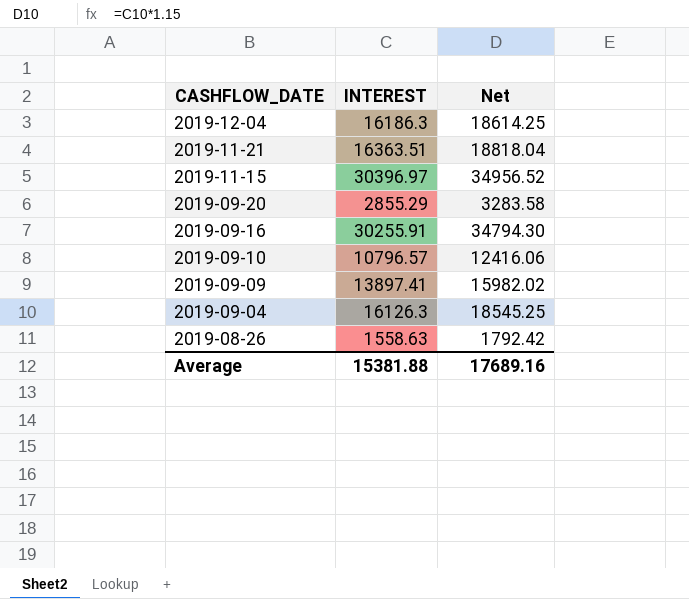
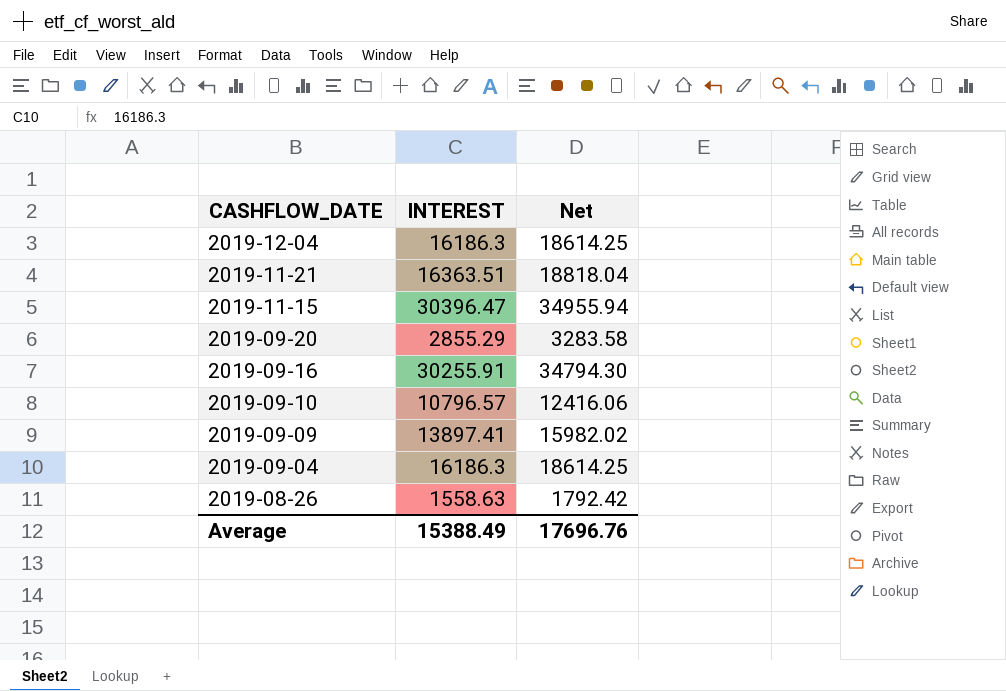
2019-11-15 | INTEREST: 30396.97 -> 30396.47
2019-11-15 | Net: 34956.52 -> 34955.94
2019-09-04 | INTEREST: 16126.3 -> 16186.3
2019-09-04 | Net: 18545.25 -> 18614.25
Average | INTEREST: 15381.88 -> 15388.49
Average | Net: 17689.16 -> 17696.76

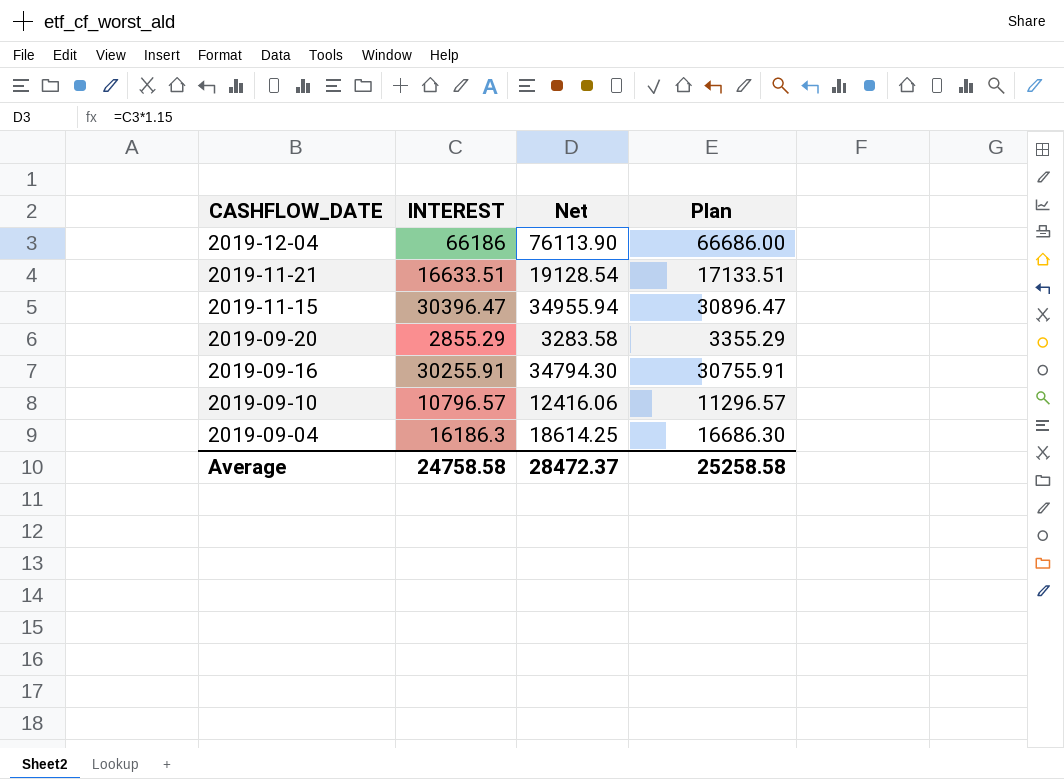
column Plan | formula: none -> [INTEREST] + 500
row 2019-09-09: 13897.41 | 15982.02 -> none
row 2019-08-26: 1558.63 | 1792.42 -> none
2019-12-04 | INTEREST: 16186.3 -> 66186
2019-12-04 | Net: 18614.25 -> 76113.90
2019-11-21 | INTEREST: 16363.51 -> 16633.51
2019-11-21 | Net: 18818.04 -> 19128.54
Average | INTEREST: 15388.49 -> 24758.58
Average | Net: 17696.76 -> 28472.37

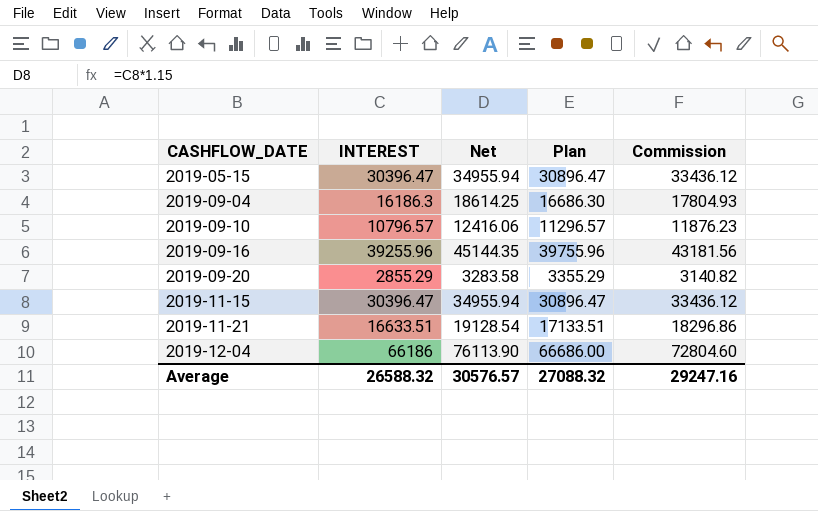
row order: CASHFLOW_DATE descending -> CASHFLOW_DATE ascending
column Commission | formula: none -> [INTEREST] * 1.1
row 2019-05-15: none -> 30396.47 | 34955.94 | 30896.47 | 33436.12
2019-09-16 | INTEREST: 30255.91 -> 39255.96
2019-09-16 | Net: 34794.30 -> 45144.35
2019-09-16 | Plan: 30755.91 -> 39755.96
Average | INTEREST: 24758.58 -> 26588.32
Average | Net: 28472.37 -> 30576.57
Average | Plan: 25258.58 -> 27088.32

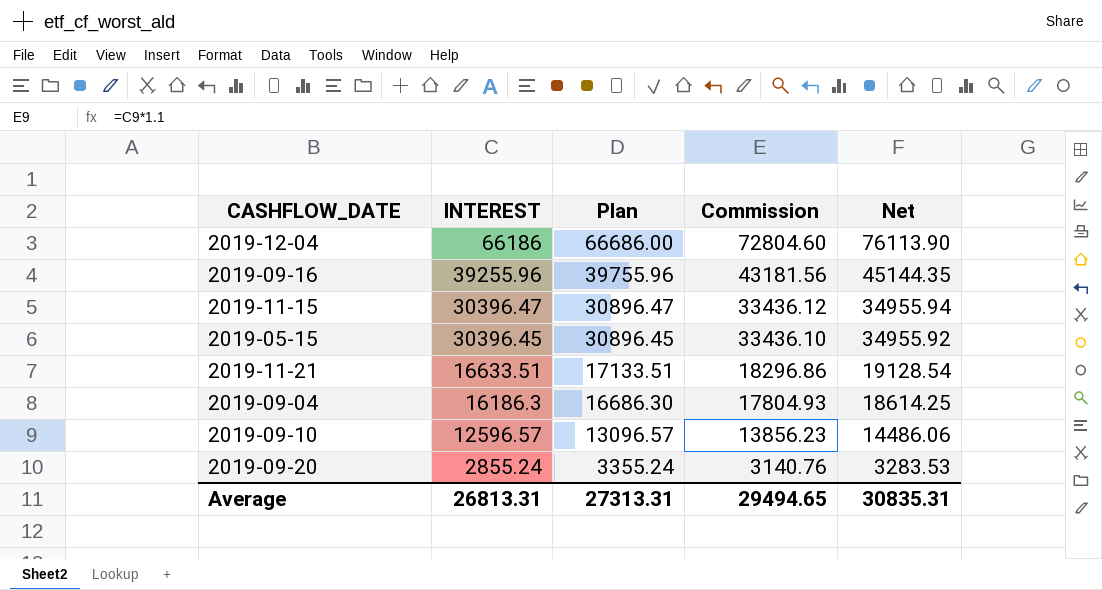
row order: CASHFLOW_DATE ascending -> INTEREST descending
column Net | position: 3 -> 5
2019-05-15 | INTEREST: 30396.47 -> 30396.45
2019-05-15 | Plan: 30896.47 -> 30896.45
2019-05-15 | Commission: 33436.12 -> 33436.10
2019-05-15 | Net: 34955.94 -> 34955.92
2019-09-10 | INTEREST: 10796.57 -> 12596.57
2019-09-10 | Plan: 11296.57 -> 13096.57
2019-09-10 | Commission: 11876.23 -> 13856.23
2019-09-10 | Net: 12416.06 -> 14486.06
2019-09-20 | INTEREST: 2855.29 -> 2855.24
2019-09-20 | Plan: 3355.29 -> 3355.24
2019-09-20 | Commission: 3140.82 -> 3140.76
2019-09-20 | Net: 3283.58 -> 3283.53
Average | INTEREST: 26588.32 -> 26813.31
Average | Plan: 27088.32 -> 27313.31
Average | Commission: 29247.16 -> 29494.65
Average | Net: 30576.57 -> 30835.31

